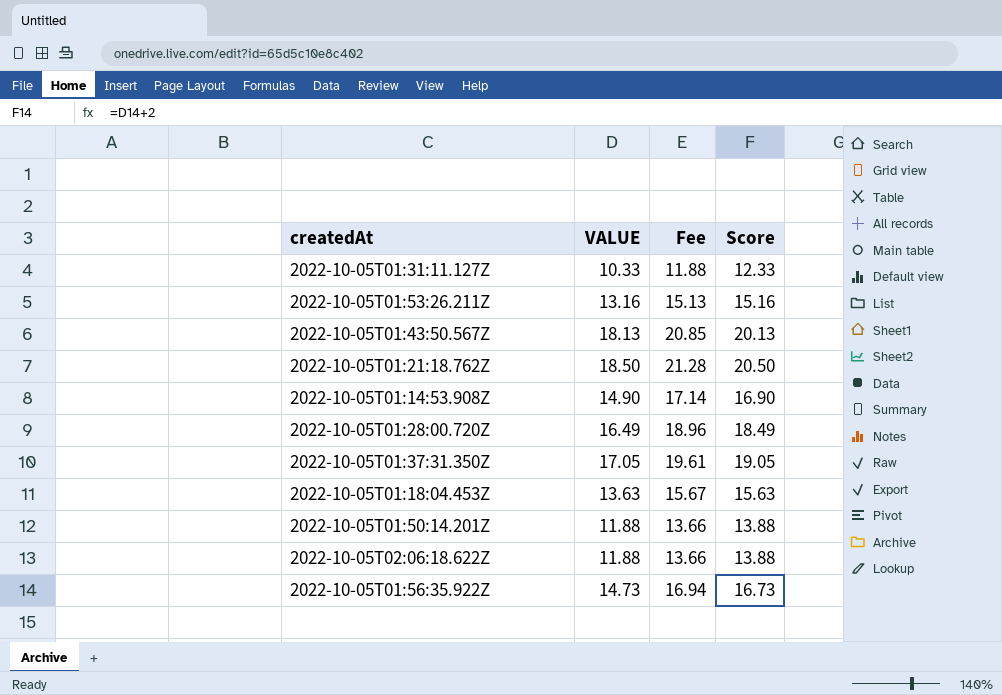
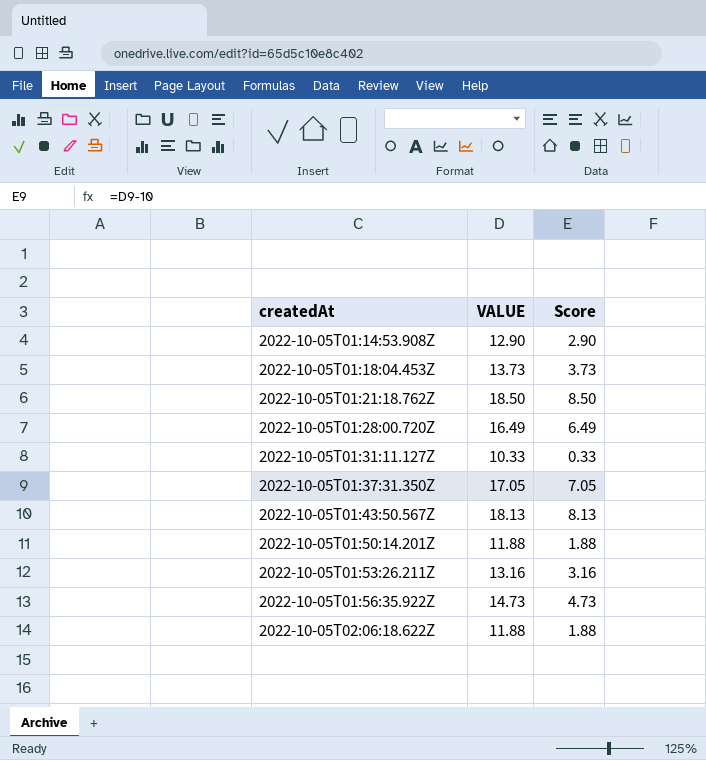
row order: none -> createdAt ascending
column Fee | formula: [VALUE] * 1.15 -> none
column Score | formula: [VALUE] + 2 -> [VALUE] - 10
2022-10-05T01:14:53.908Z | VALUE: 14.90 -> 12.90
2022-10-05T01:18:04.453Z | VALUE: 13.63 -> 13.73

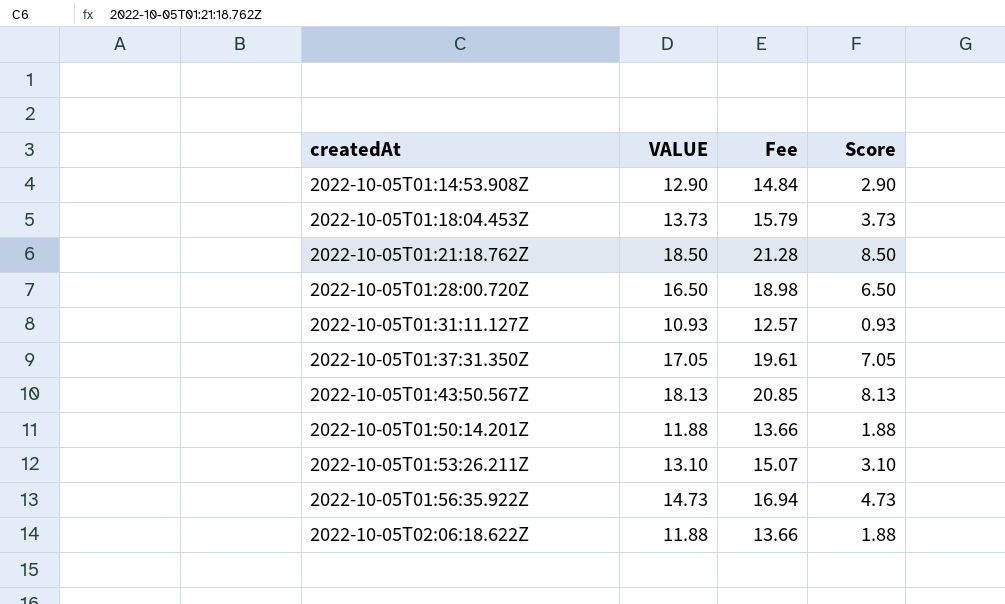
column Fee | formula: none -> [VALUE] * 1.15
2022-10-05T01:28:00.720Z | VALUE: 16.49 -> 16.50
2022-10-05T01:28:00.720Z | Score: 6.49 -> 6.50
2022-10-05T01:31:11.127Z | VALUE: 10.33 -> 10.93
2022-10-05T01:31:11.127Z | Score: 0.33 -> 0.93
2022-10-05T01:53:26.211Z | VALUE: 13.16 -> 13.10
2022-10-05T01:53:26.211Z | Score: 3.16 -> 3.10

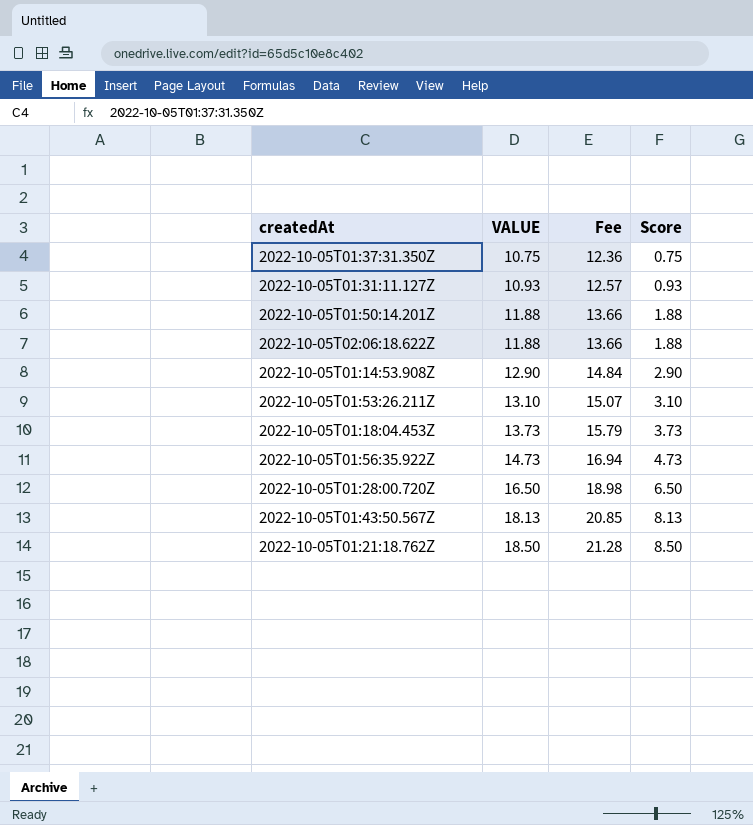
row order: createdAt ascending -> VALUE ascending
2022-10-05T01:37:31.350Z | VALUE: 17.05 -> 10.75
2022-10-05T01:37:31.350Z | Fee: 19.61 -> 12.36
2022-10-05T01:37:31.350Z | Score: 7.05 -> 0.75

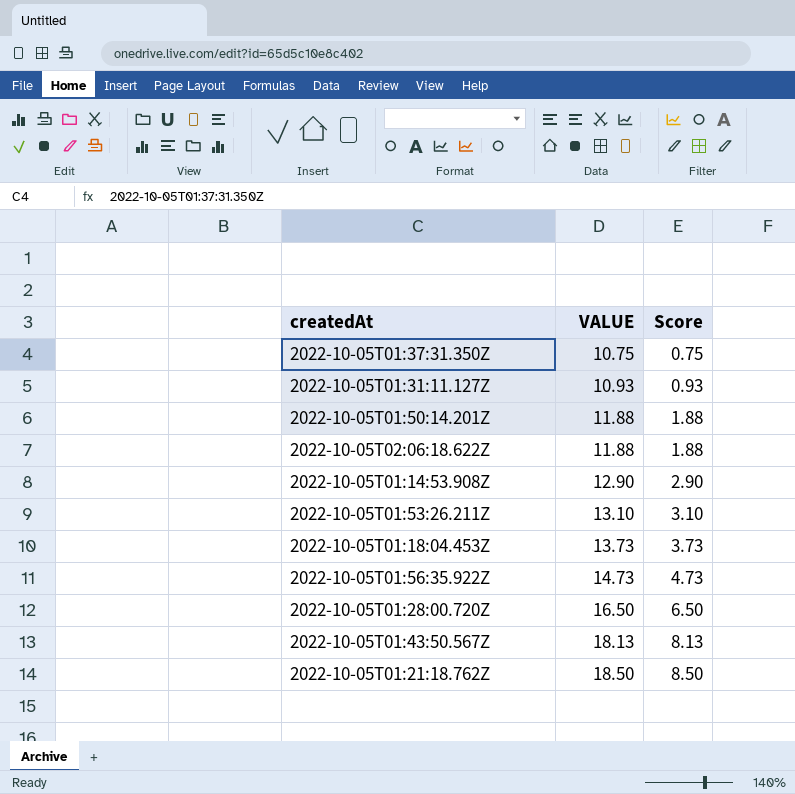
column Fee | formula: [VALUE] * 1.15 -> none

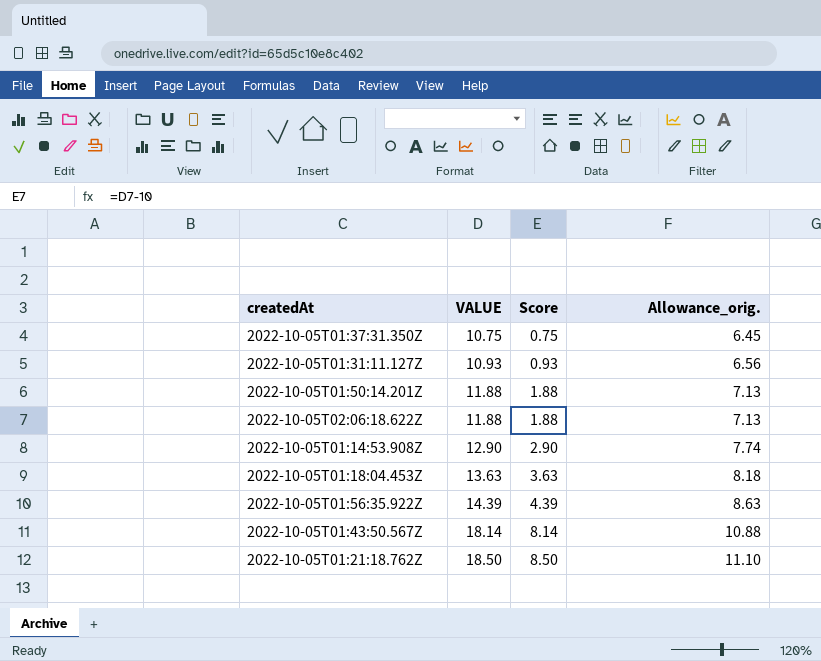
column Allowance_orig. | formula: none -> [VALUE] * 0.6
row 2022-10-05T01:53:26.211Z: 13.10 | 3.10 -> none
row 2022-10-05T01:28:00.720Z: 16.50 | 6.50 -> none
2022-10-05T01:18:04.453Z | VALUE: 13.73 -> 13.63
2022-10-05T01:18:04.453Z | Score: 3.73 -> 3.63
2022-10-05T01:56:35.922Z | VALUE: 14.73 -> 14.39
2022-10-05T01:56:35.922Z | Score: 4.73 -> 4.39
2022-10-05T01:43:50.567Z | VALUE: 18.13 -> 18.14
2022-10-05T01:43:50.567Z | Score: 8.13 -> 8.14

